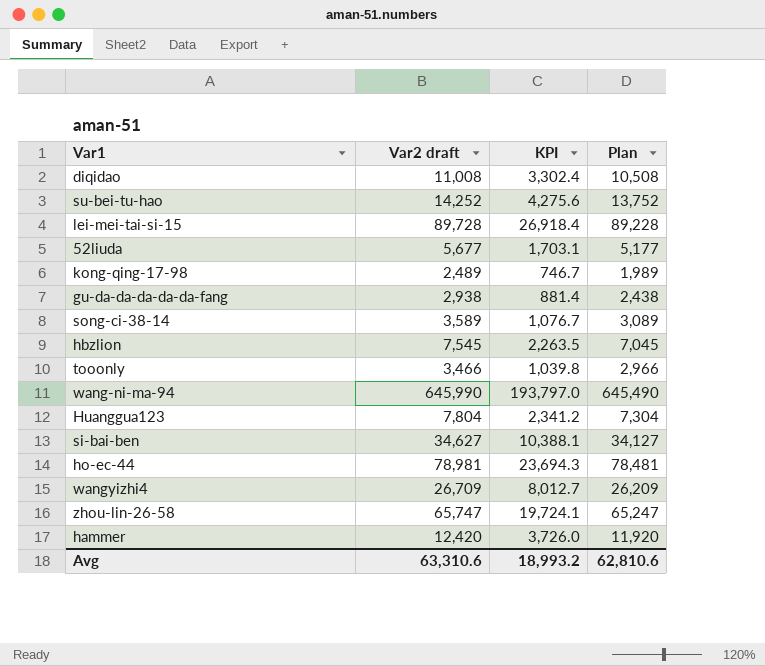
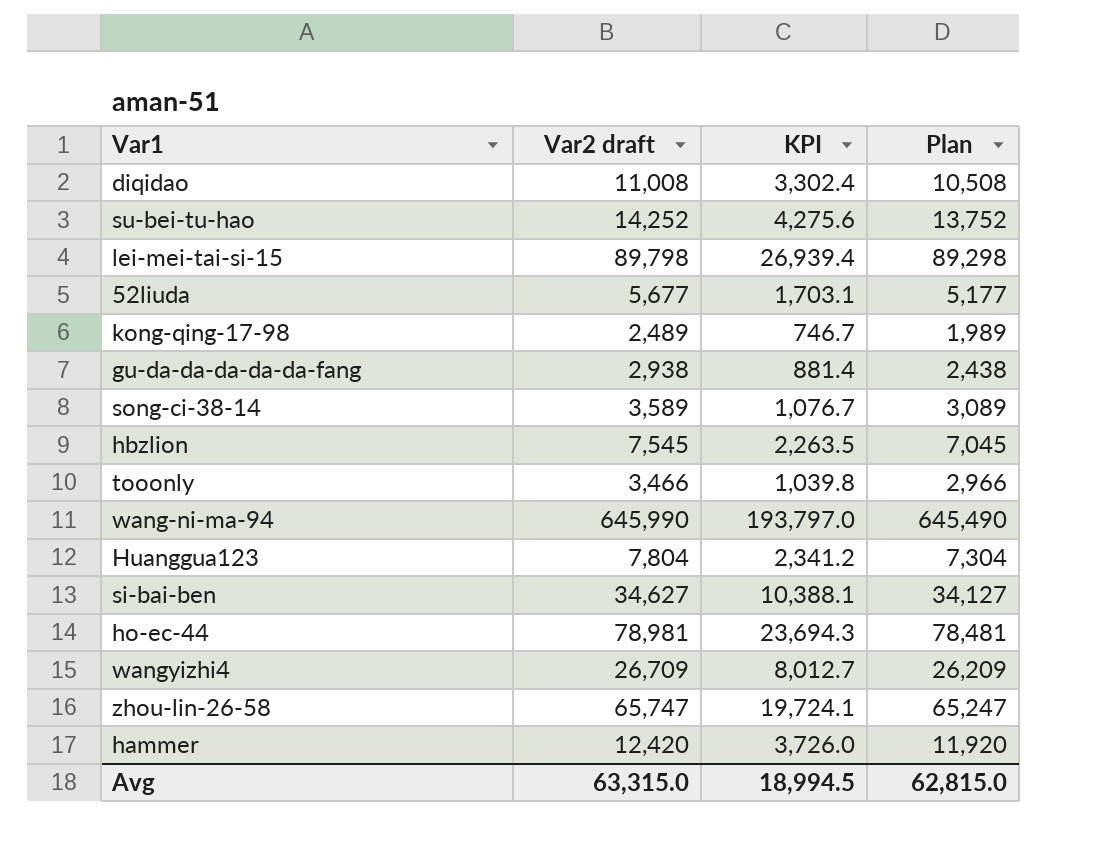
lei-mei-tai-si-15 | Var2 draft: 89,728 -> 89,798
lei-mei-tai-si-15 | KPI: 26,918.4 -> 26,939.4
lei-mei-tai-si-15 | Plan: 89,228 -> 89,298
Avg | Var2 draft: 63,310.6 -> 63,315.0
Avg | KPI: 18,993.2 -> 18,994.5
Avg | Plan: 62,810.6 -> 62,815.0

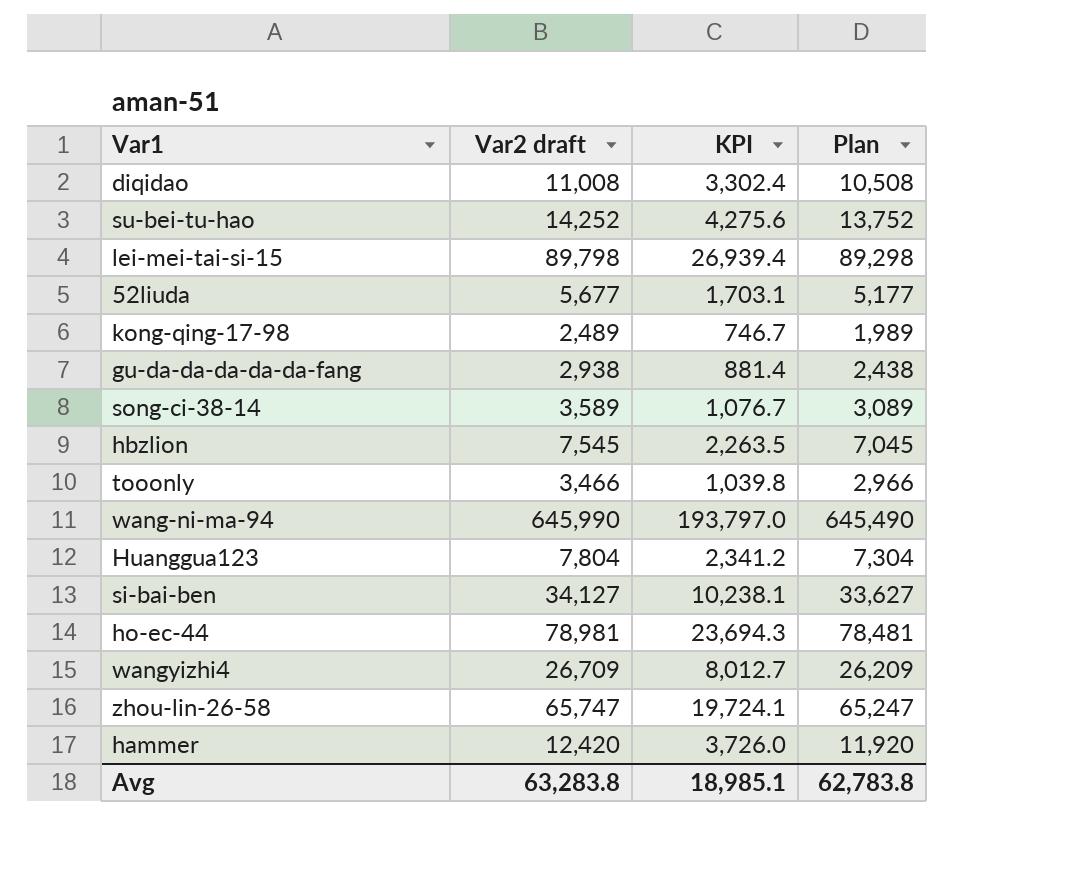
si-bai-ben | Var2 draft: 34,627 -> 34,127
si-bai-ben | KPI: 10,388.1 -> 10,238.1
si-bai-ben | Plan: 34,127 -> 33,627
Avg | Var2 draft: 63,315.0 -> 63,283.8
Avg | KPI: 18,994.5 -> 18,985.1
Avg | Plan: 62,815.0 -> 62,783.8

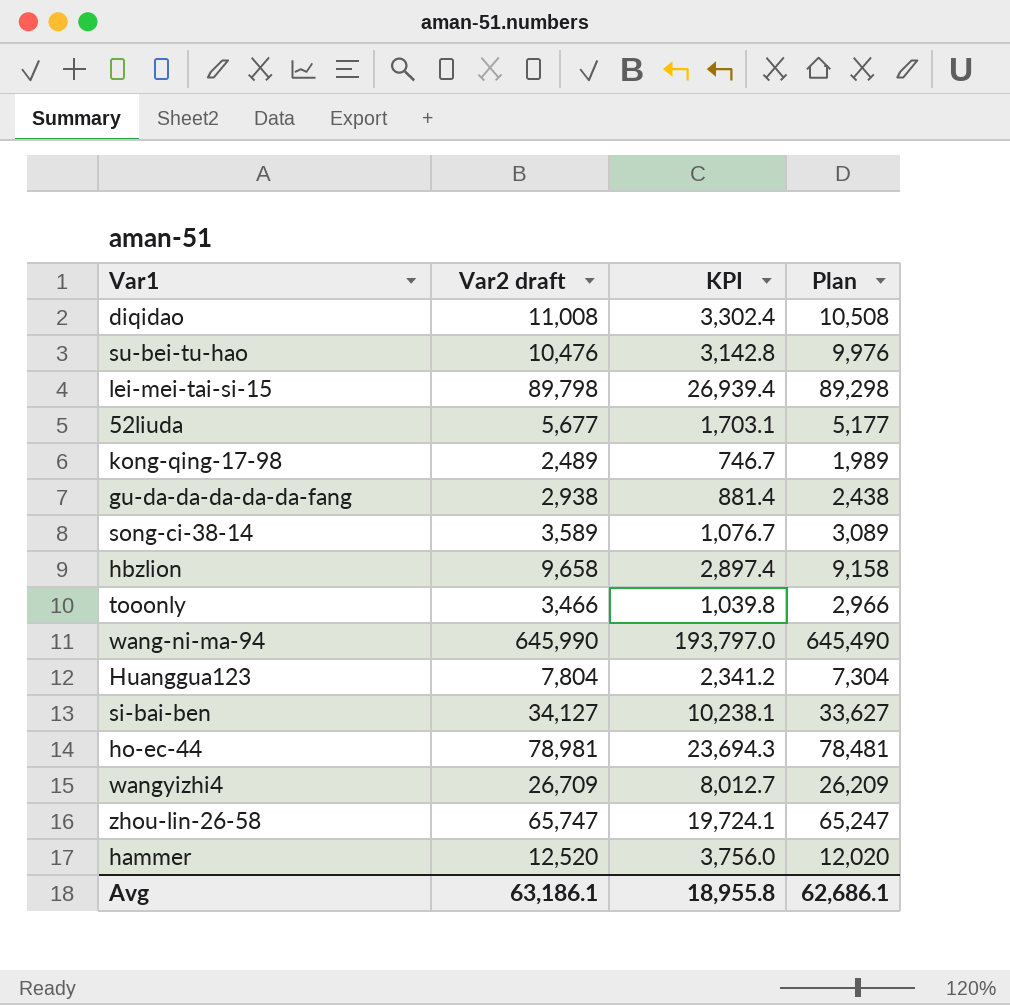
su-bei-tu-hao | Var2 draft: 14,252 -> 10,476
su-bei-tu-hao | KPI: 4,275.6 -> 3,142.8
su-bei-tu-hao | Plan: 13,752 -> 9,976
hbzlion | Var2 draft: 7,545 -> 9,658
hbzlion | KPI: 2,263.5 -> 2,897.4
hbzlion | Plan: 7,045 -> 9,158
hammer | Var2 draft: 12,420 -> 12,520
hammer | KPI: 3,726.0 -> 3,756.0
hammer | Plan: 11,920 -> 12,020
Avg | Var2 draft: 63,283.8 -> 63,186.1
Avg | KPI: 18,985.1 -> 18,955.8
Avg | Plan: 62,783.8 -> 62,686.1

